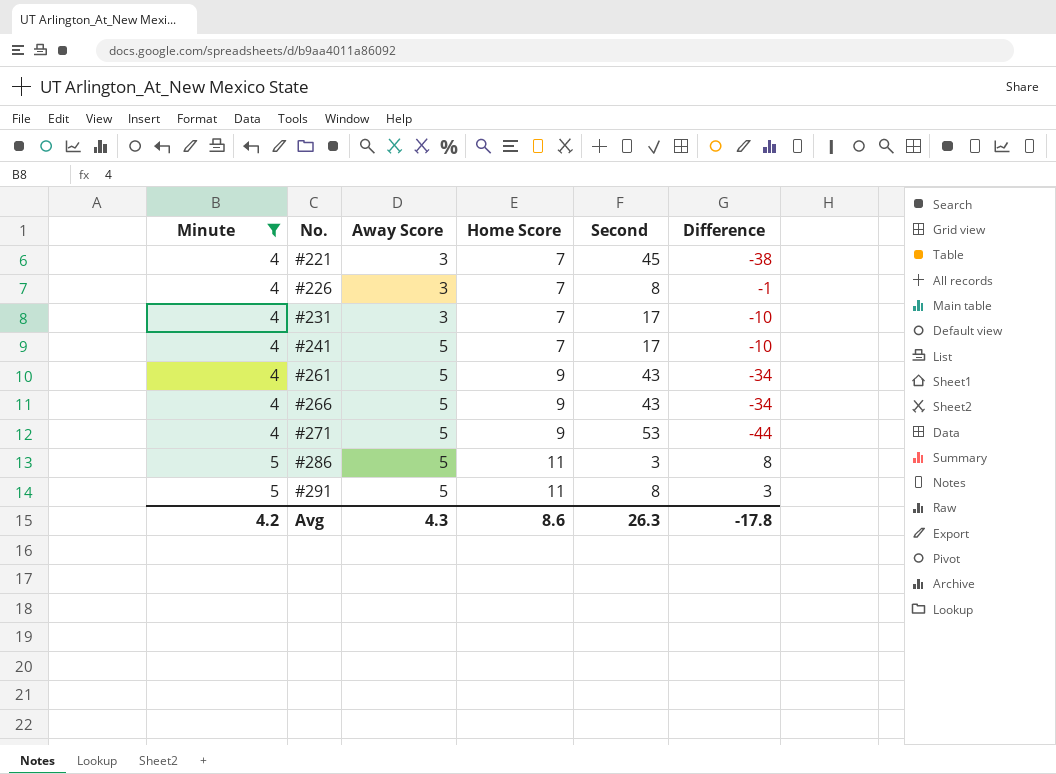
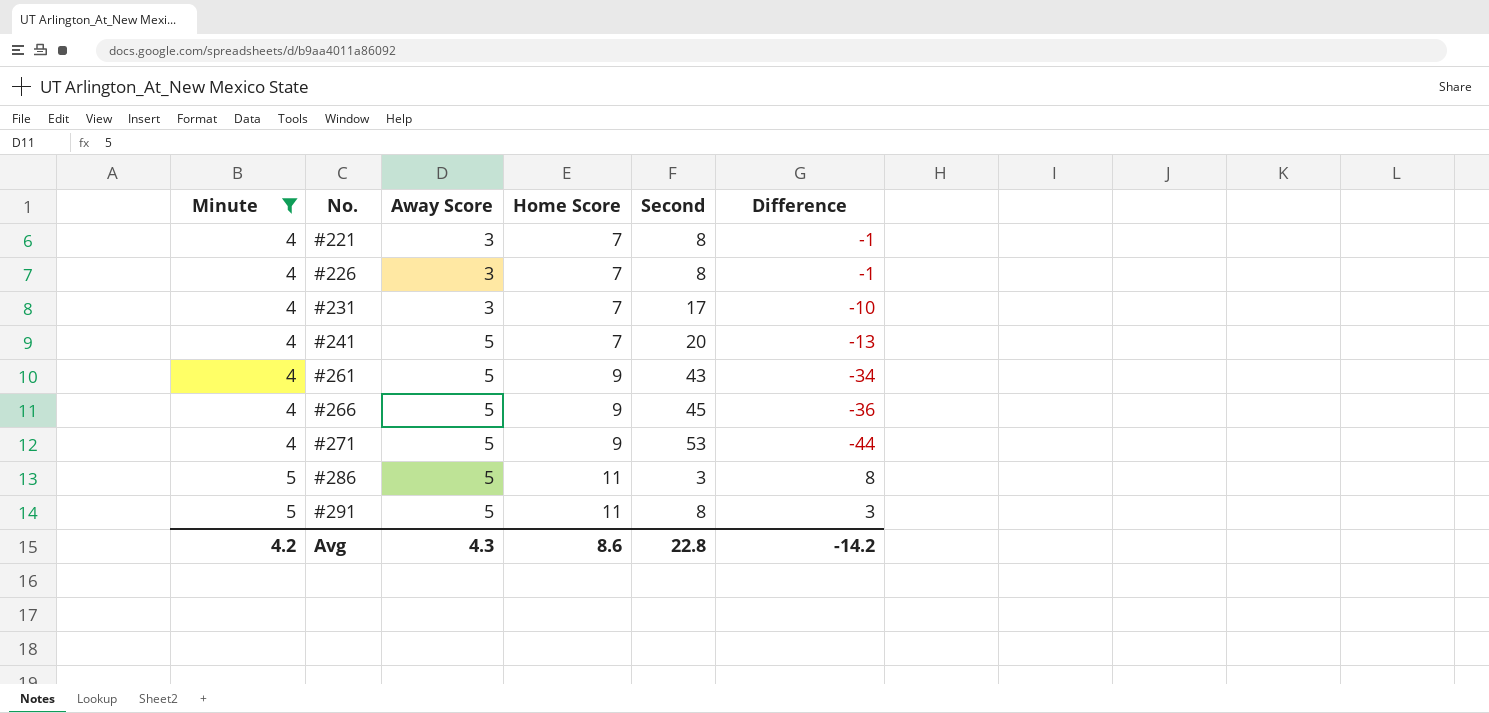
#221 | Second: 45 -> 8
#221 | Difference: -38 -> -1
#241 | Second: 17 -> 20
#241 | Difference: -10 -> -13
#266 | Second: 43 -> 45
#266 | Difference: -34 -> -36
Avg | Second: 26.3 -> 22.8
Avg | Difference: -17.8 -> -14.2

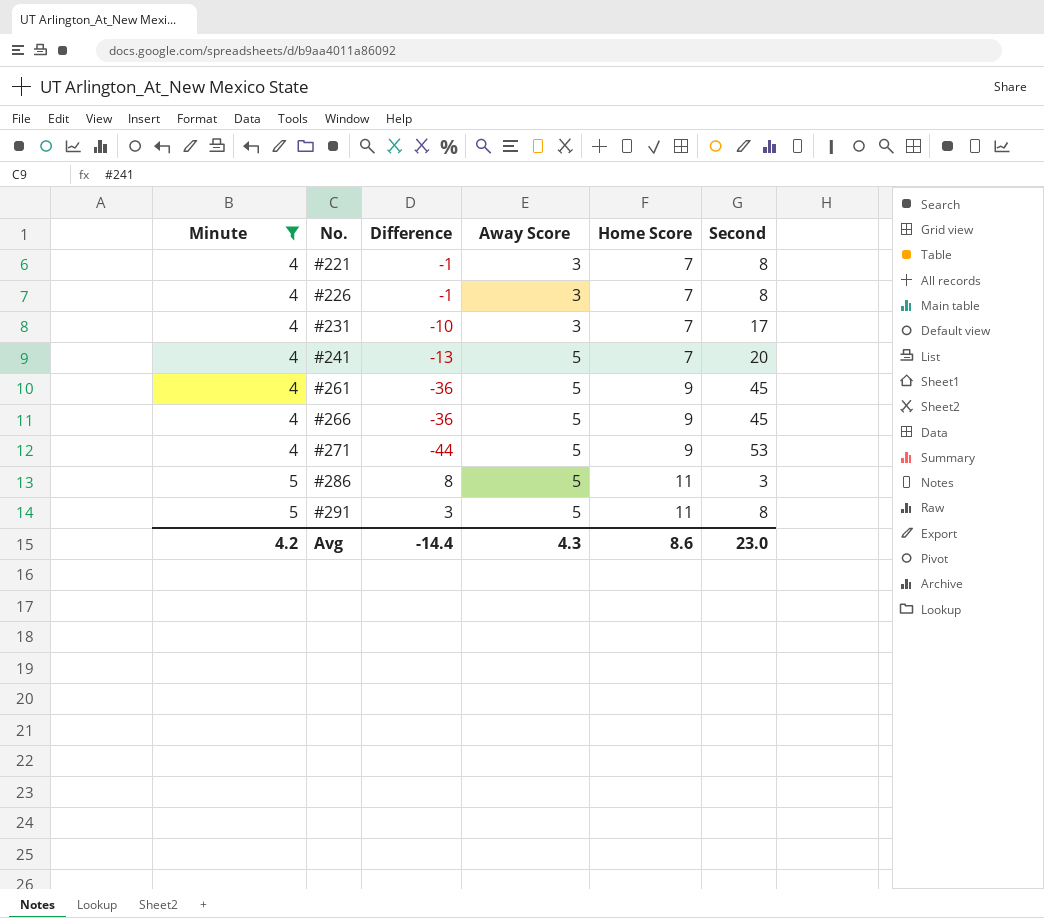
column Difference | position: 6 -> 3
#261 | Difference: -34 -> -36
#261 | Second: 43 -> 45
Avg | Difference: -14.2 -> -14.4
Avg | Second: 22.8 -> 23.0

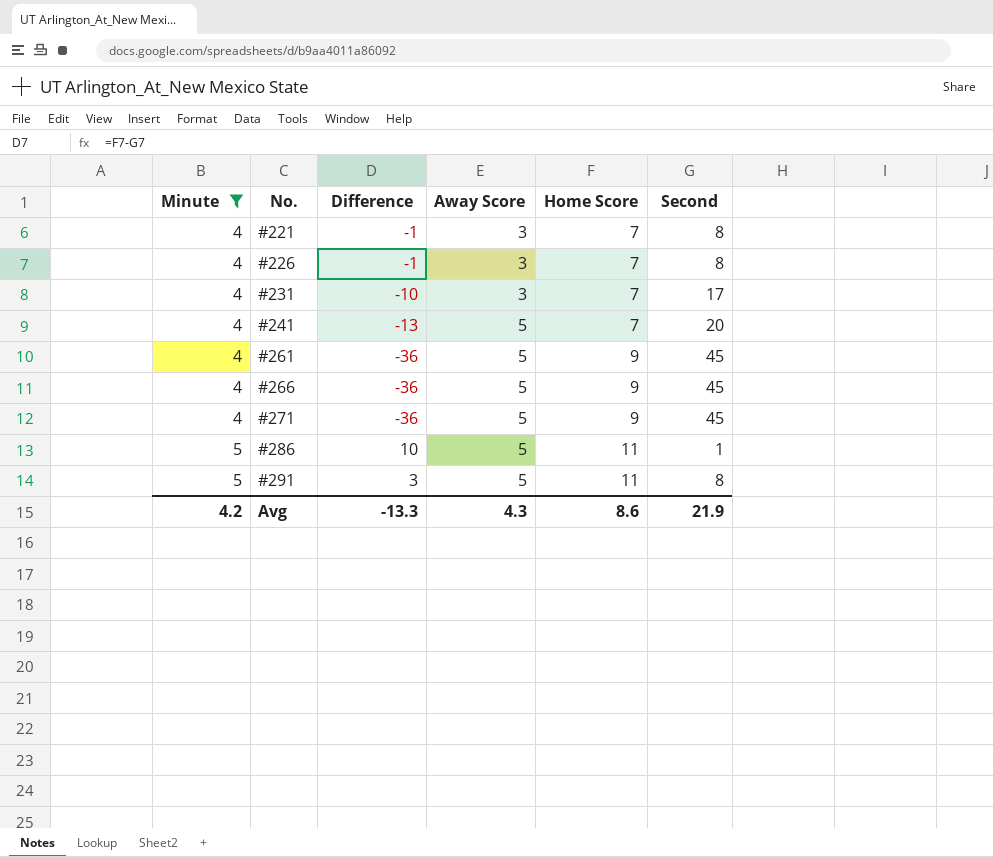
#271 | Difference: -44 -> -36
#271 | Second: 53 -> 45
#286 | Difference: 8 -> 10
#286 | Second: 3 -> 1
Avg | Difference: -14.4 -> -13.3
Avg | Second: 23.0 -> 21.9

